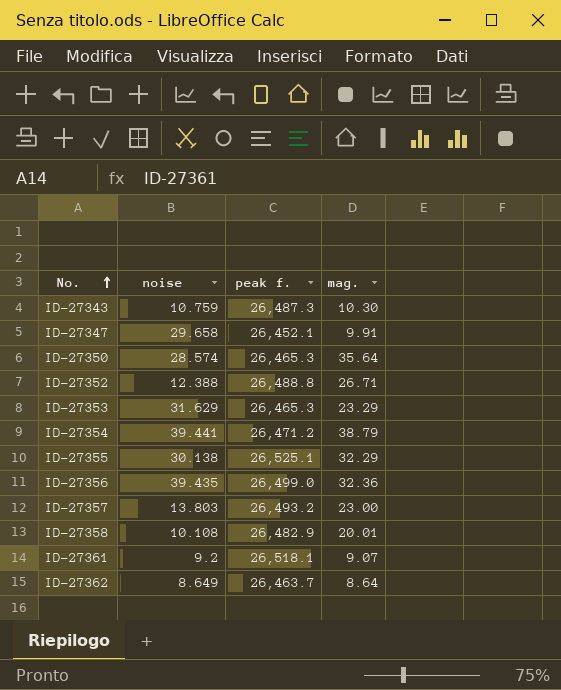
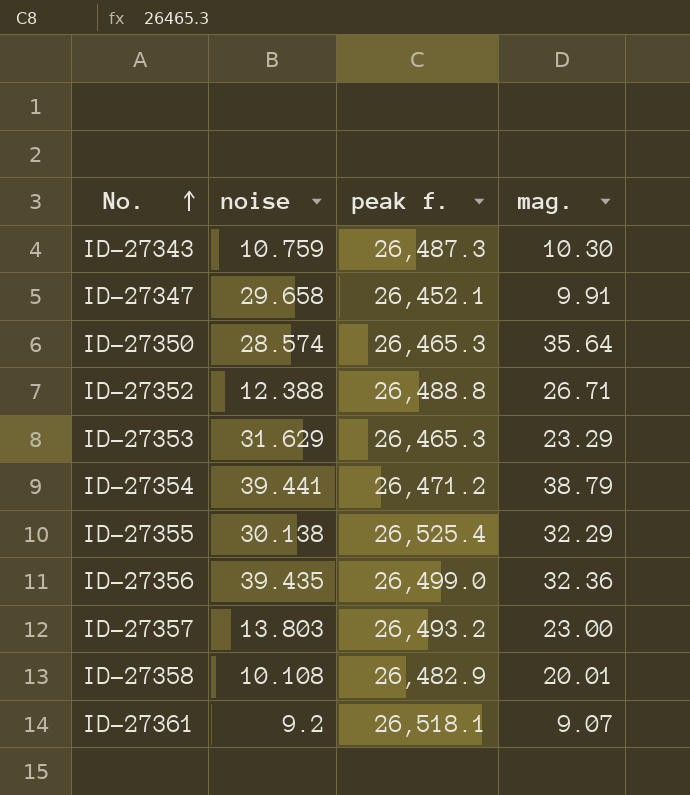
row ID-27362: 8.649 | 26,463.7 | 8.64 -> none
ID-27355 | peak f.: 26,525.1 -> 26,525.4

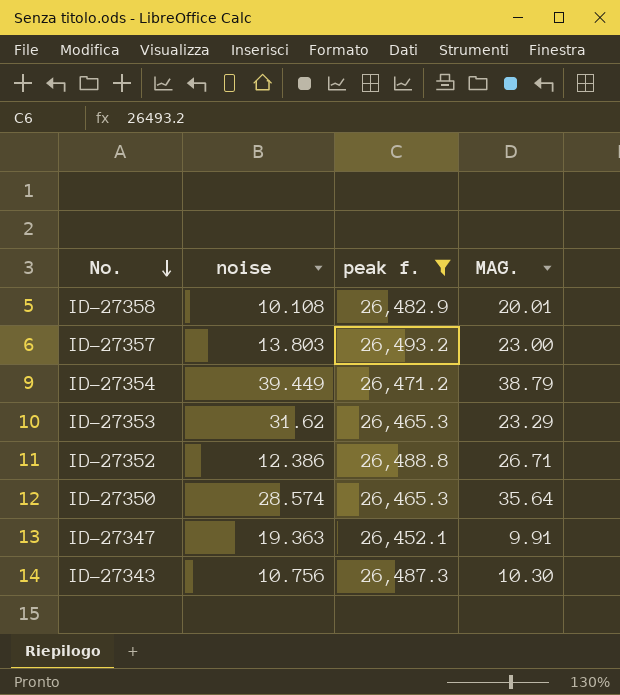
filter: none -> peak f. <= 26,493.2
row order: No. ascending -> No. descending
column name: mag. -> MAG.
ID-27354 | noise: 39.441 -> 39.449
ID-27353 | noise: 31.629 -> 31.62
ID-27352 | noise: 12.388 -> 12.386
ID-27347 | noise: 29.658 -> 19.363
ID-27343 | noise: 10.759 -> 10.756

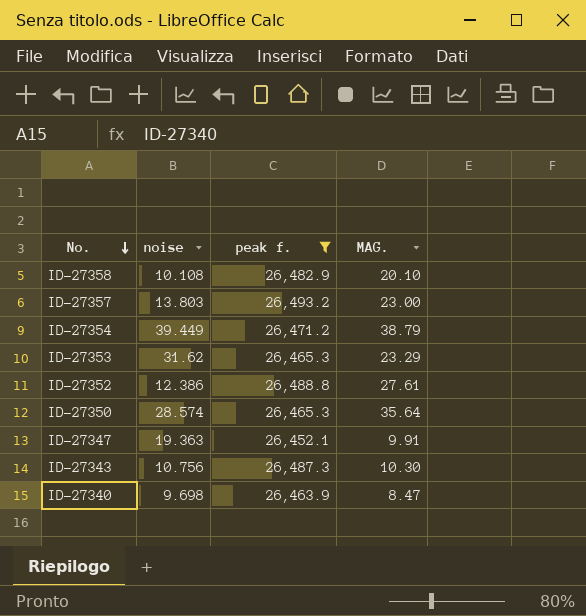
ID-27358 | MAG.: 20.01 -> 20.10
ID-27352 | MAG.: 26.71 -> 27.61
row ID-27340: none -> 9.698 | 26,463.9 | 8.47

